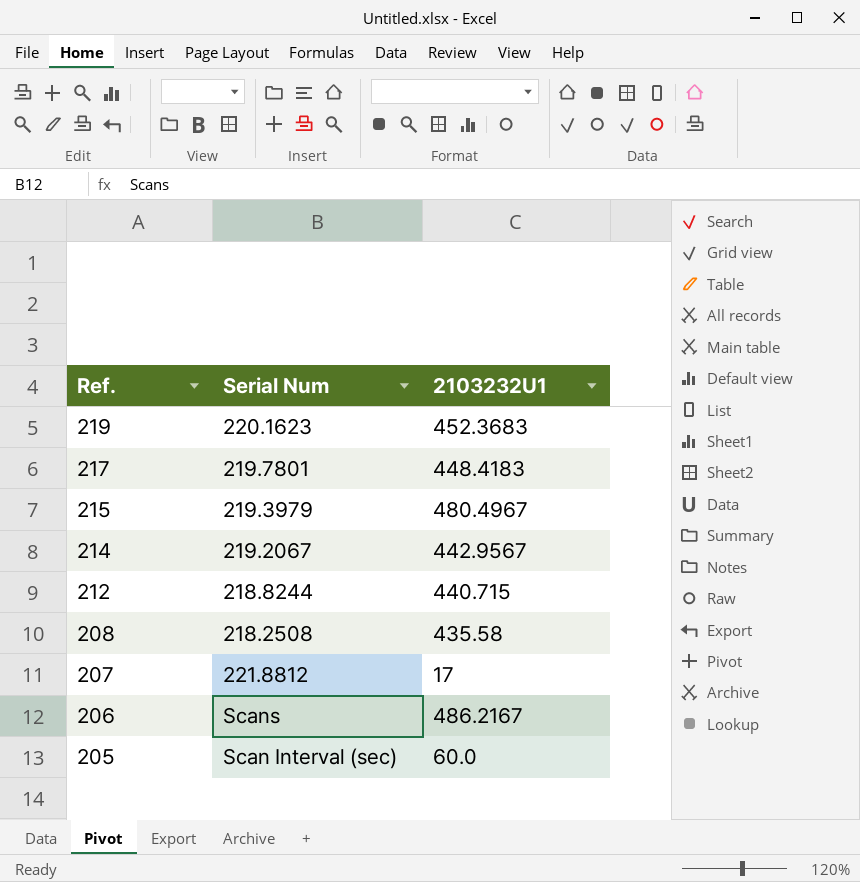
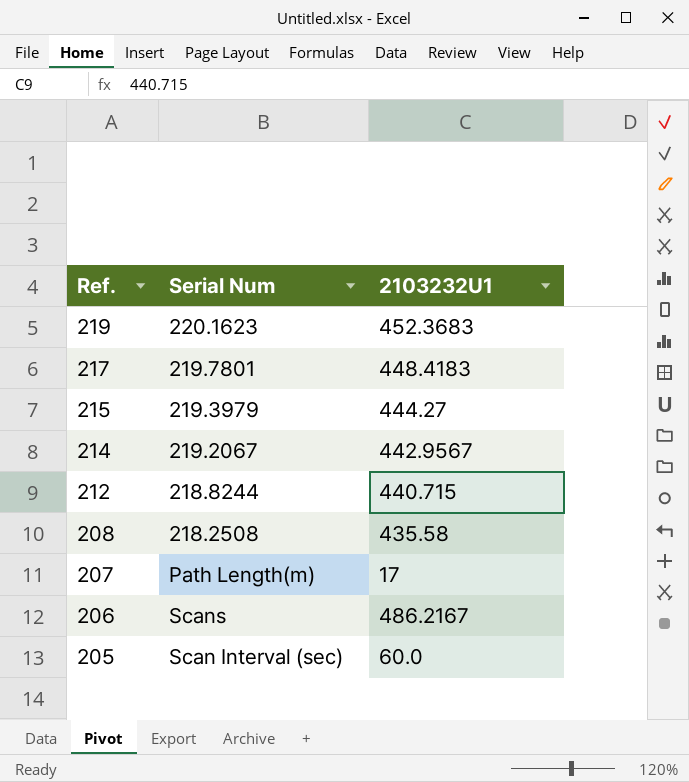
215 | 2103232U1: 480.4967 -> 444.27
207 | Serial Num: 221.8812 -> Path Length(m)

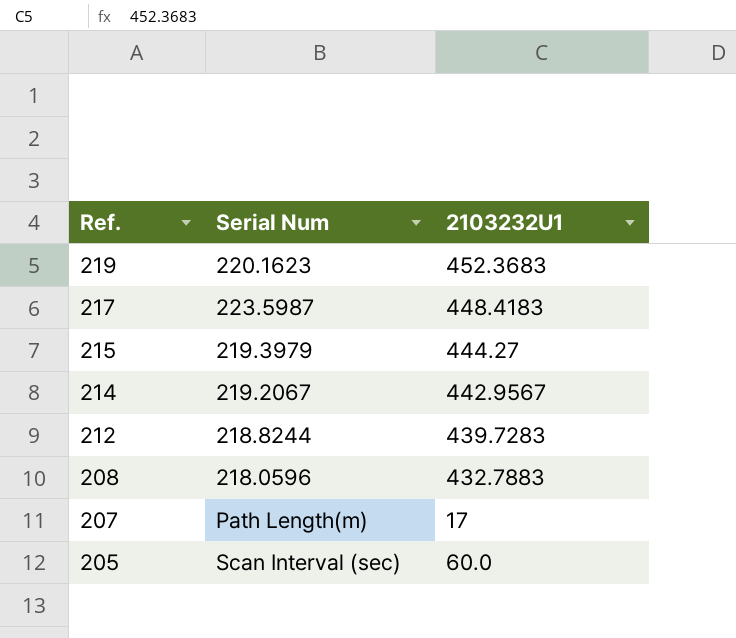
row 206: Scans | 486.2167 -> none
217 | Serial Num: 219.7801 -> 223.5987
212 | 2103232U1: 440.715 -> 439.7283
208 | Serial Num: 218.2508 -> 218.0596
208 | 2103232U1: 435.58 -> 432.7883

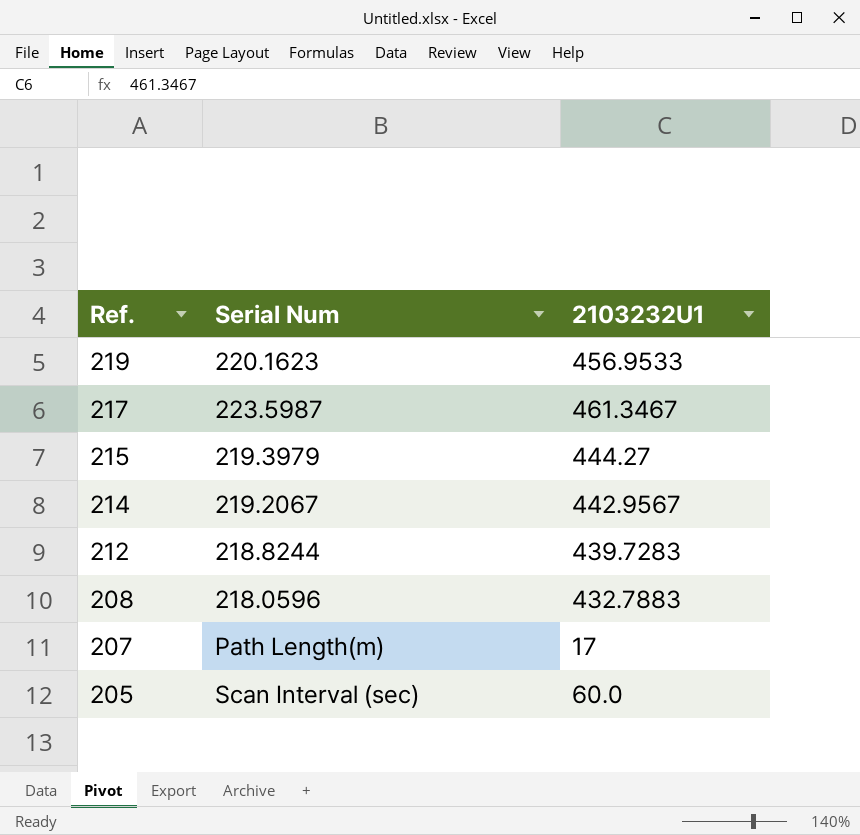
219 | 2103232U1: 452.3683 -> 456.9533
217 | 2103232U1: 448.4183 -> 461.3467

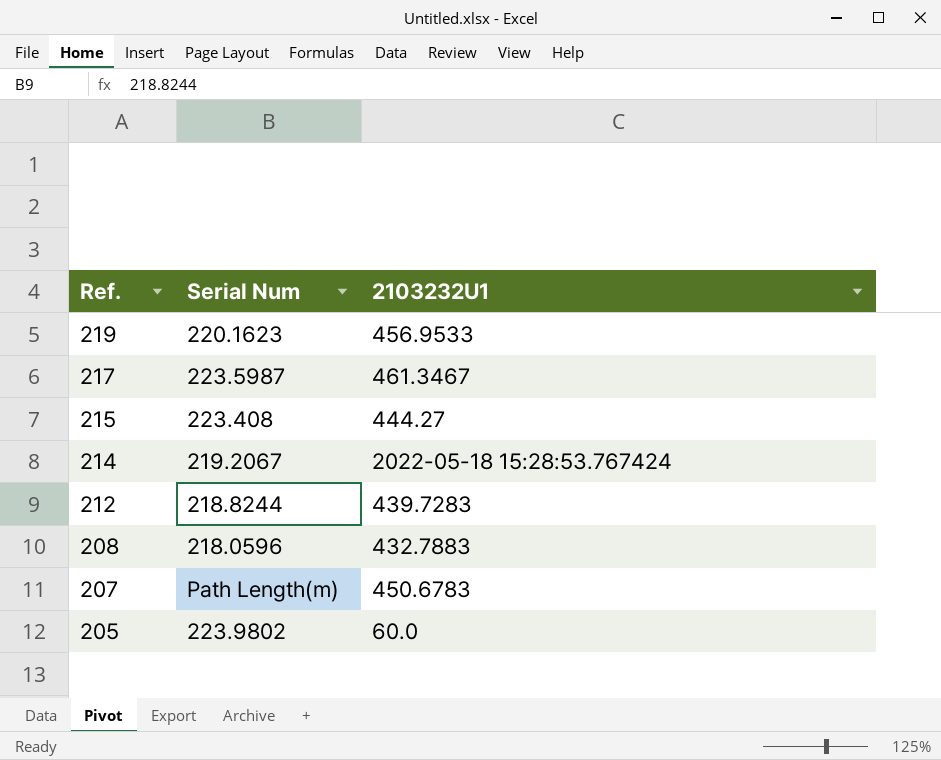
215 | Serial Num: 219.3979 -> 223.408
214 | 2103232U1: 442.9567 -> 2022-05-18 15:28:53.767424
207 | 2103232U1: 17 -> 450.6783
205 | Serial Num: Scan Interval (sec) -> 223.9802

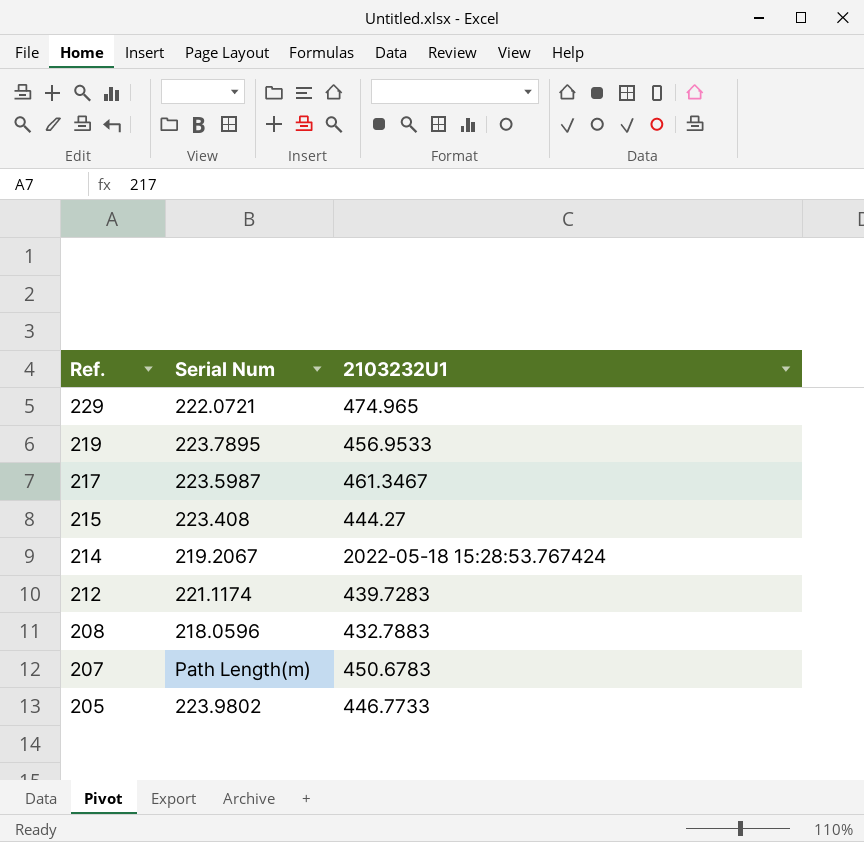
row 229: none -> 222.0721 | 474.965
219 | Serial Num: 220.1623 -> 223.7895
212 | Serial Num: 218.8244 -> 221.1174
205 | 2103232U1: 60.0 -> 446.7733

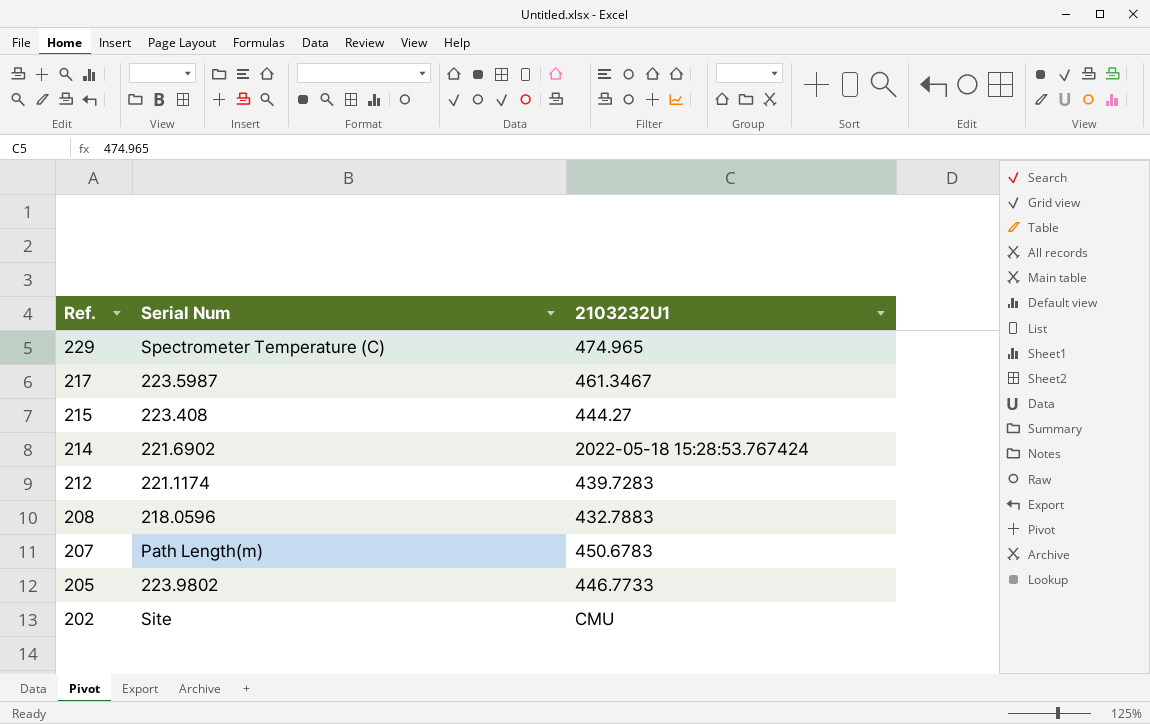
row 219: 223.7895 | 456.9533 -> none
229 | Serial Num: 222.0721 -> Spectrometer Temperature (C)
214 | Serial Num: 219.2067 -> 221.6902
row 202: none -> Site | CMU

